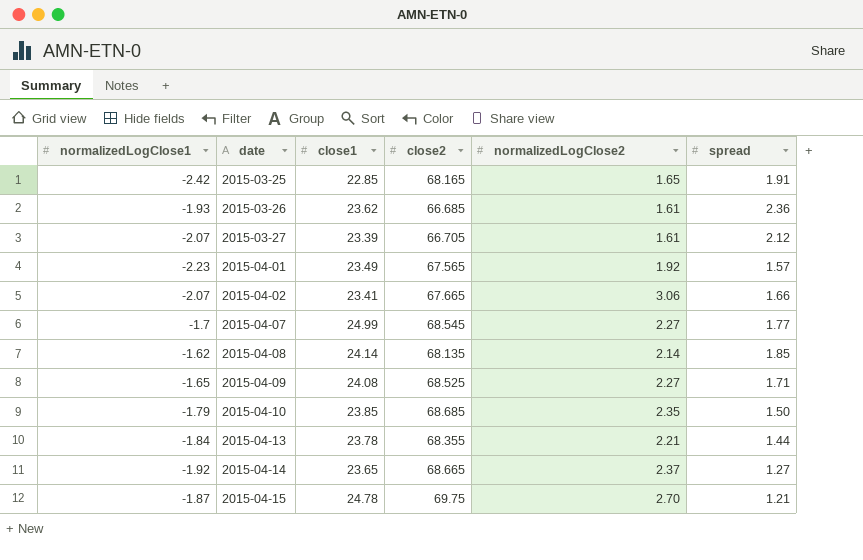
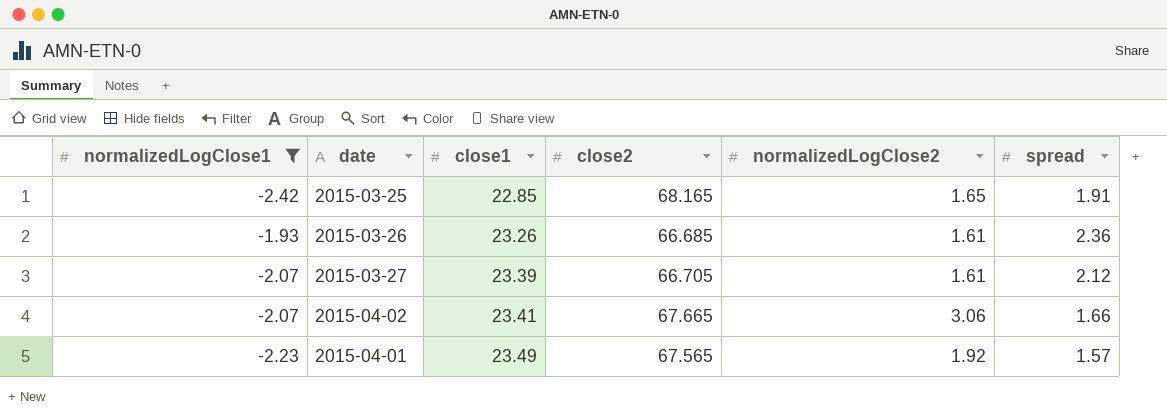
filter: none -> normalizedLogClose1 <= -1.93
row order: date ascending -> close1 ascending
2015-03-26 | close1: 23.62 -> 23.26

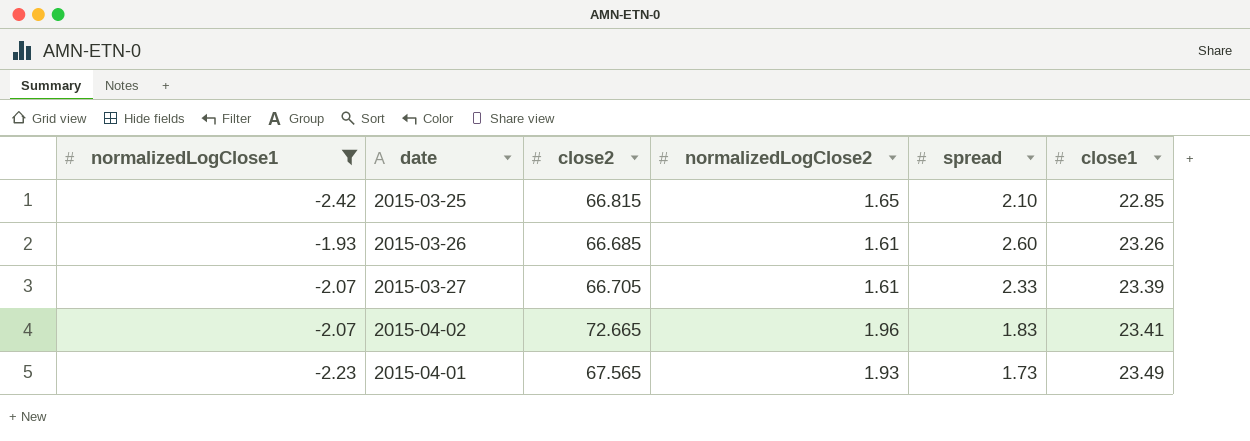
column close1 | position: 3 -> 6
2015-03-25 | close2: 68.165 -> 66.815
2015-03-25 | spread: 1.91 -> 2.10
2015-03-26 | spread: 2.36 -> 2.60
2015-03-27 | spread: 2.12 -> 2.33
2015-04-02 | close2: 67.665 -> 72.665
2015-04-02 | normalizedLogClose2: 3.06 -> 1.96
2015-04-02 | spread: 1.66 -> 1.83
2015-04-01 | normalizedLogClose2: 1.92 -> 1.93
2015-04-01 | spread: 1.57 -> 1.73

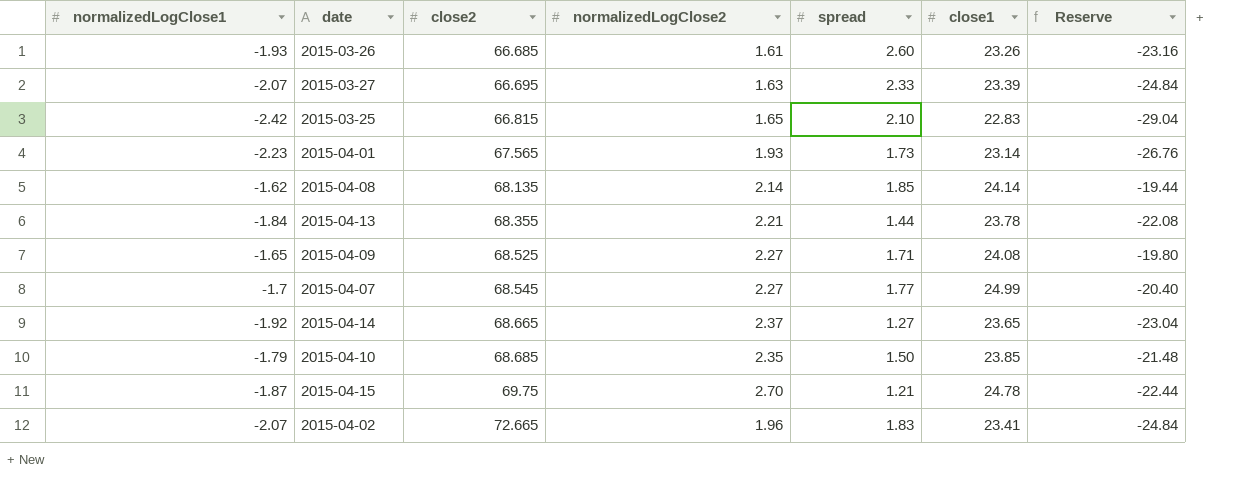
filter: normalizedLogClose1 <= -1.93 -> none
row order: close1 ascending -> close2 ascending
column Reserve | formula: none -> [normalizedLogClose1] * 12
2015-03-27 | close2: 66.705 -> 66.695
2015-03-27 | normalizedLogClose2: 1.61 -> 1.63
2015-03-25 | close1: 22.85 -> 22.83
2015-04-01 | close1: 23.49 -> 23.14

